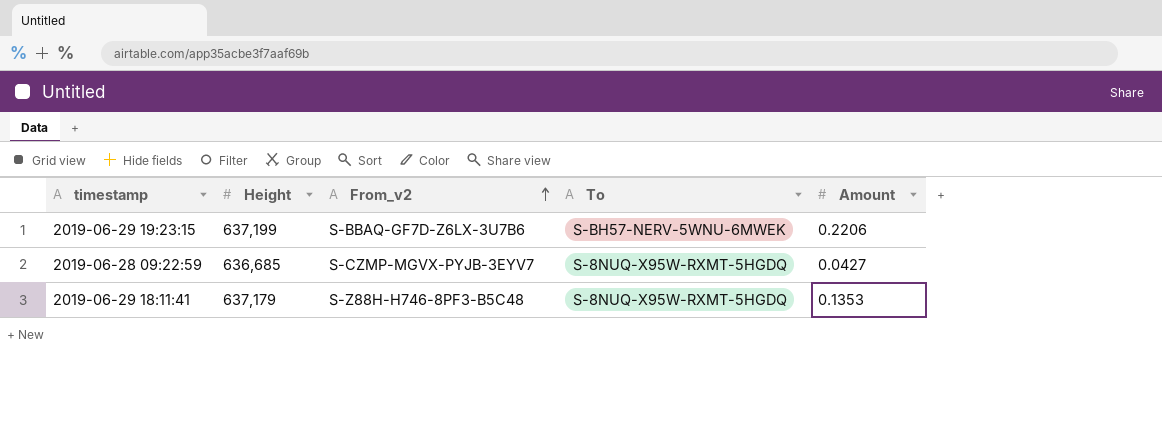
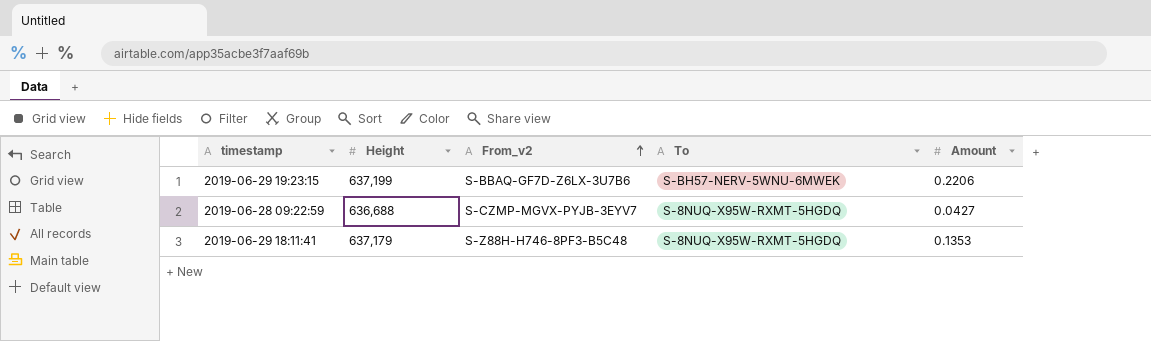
2019-06-28 09:22:59 | Height: 636,685 -> 636,688

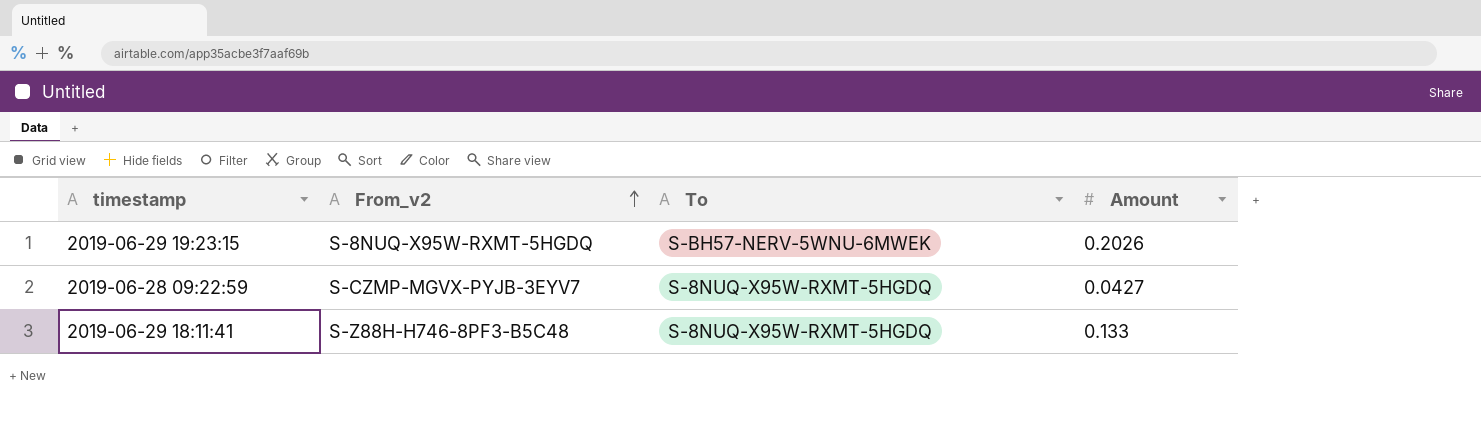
column Height | position: 2 -> none
2019-06-29 19:23:15 | From_v2: S-BBAQ-GF7D-Z6LX-3U7B6 -> S-8NUQ-X95W-RXMT-5HGDQ
2019-06-29 19:23:15 | Amount: 0.2206 -> 0.2026
2019-06-29 18:11:41 | Amount: 0.1353 -> 0.133

